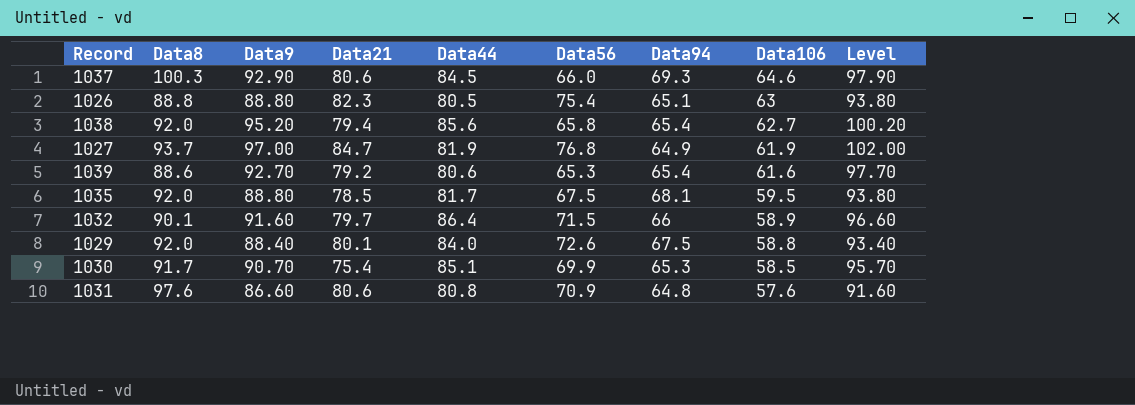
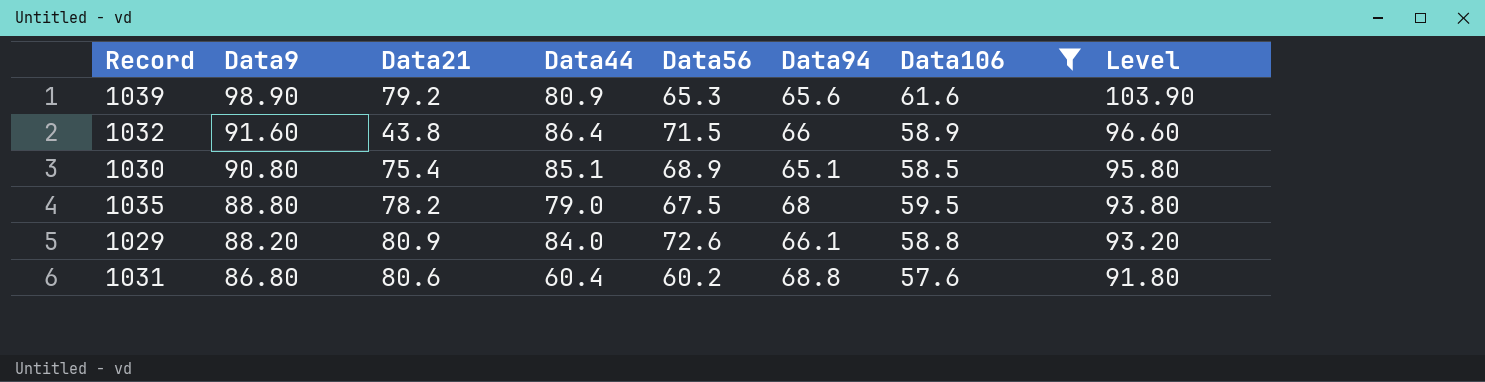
filter: none -> Data106 <= 61.6
row order: Data106 descending -> Data9 descending
column Data8 | position: 2 -> none
1039 | Data9: 92.70 -> 98.90
1039 | Data44: 80.6 -> 80.9
1039 | Data94: 65.4 -> 65.6
1039 | Level: 97.70 -> 103.90
1032 | Data21: 79.7 -> 43.8
1030 | Data9: 90.70 -> 90.80
1030 | Data56: 69.9 -> 68.9
1030 | Data94: 65.3 -> 65.1
1030 | Level: 95.70 -> 95.80
1035 | Data21: 78.5 -> 78.2
1035 | Data44: 81.7 -> 79.0
1035 | Data94: 68.1 -> 68
1029 | Data9: 88.40 -> 88.20
1029 | Data21: 80.1 -> 80.9
1029 | Data94: 67.5 -> 66.1
1029 | Level: 93.40 -> 93.20
1031 | Data9: 86.60 -> 86.80
1031 | Data44: 80.8 -> 60.4
1031 | Data56: 70.9 -> 60.2
1031 | Data94: 64.8 -> 68.8
1031 | Level: 91.60 -> 91.80

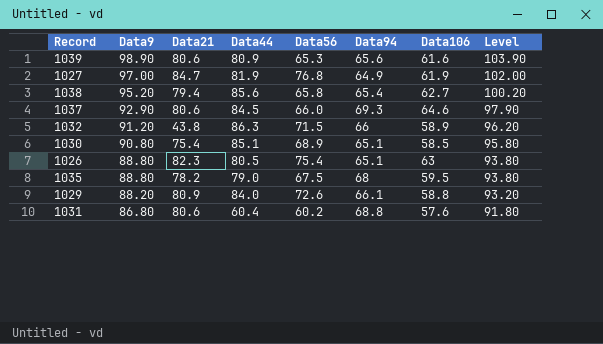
filter: Data106 <= 61.6 -> none
1039 | Data21: 79.2 -> 80.6
1032 | Data9: 91.60 -> 91.20
1032 | Data44: 86.4 -> 86.3
1032 | Level: 96.60 -> 96.20

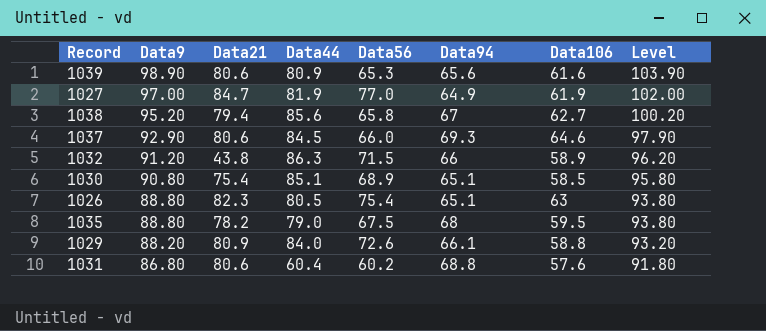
1027 | Data56: 76.8 -> 77.0
1038 | Data94: 65.4 -> 67

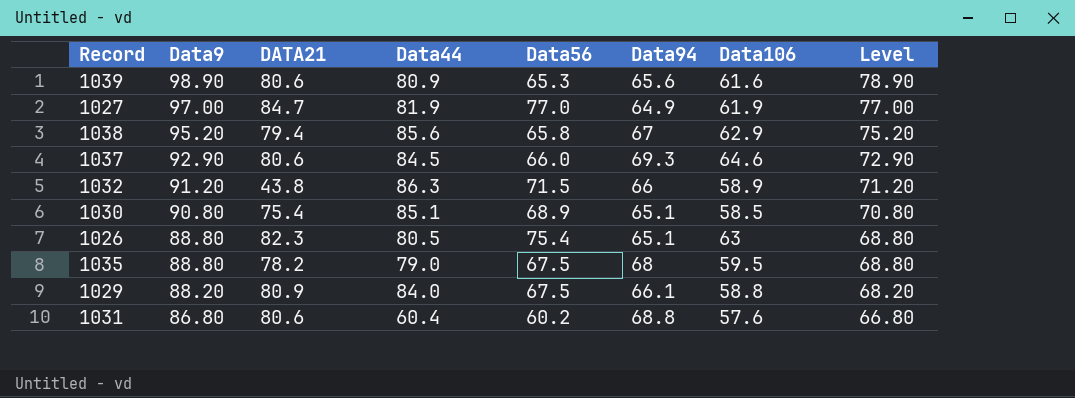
column name: Data21 -> DATA21
column Level | formula: [Data9] + 5 -> [Data9] - 20
1038 | Data106: 62.7 -> 62.9
1029 | Data56: 72.6 -> 67.5

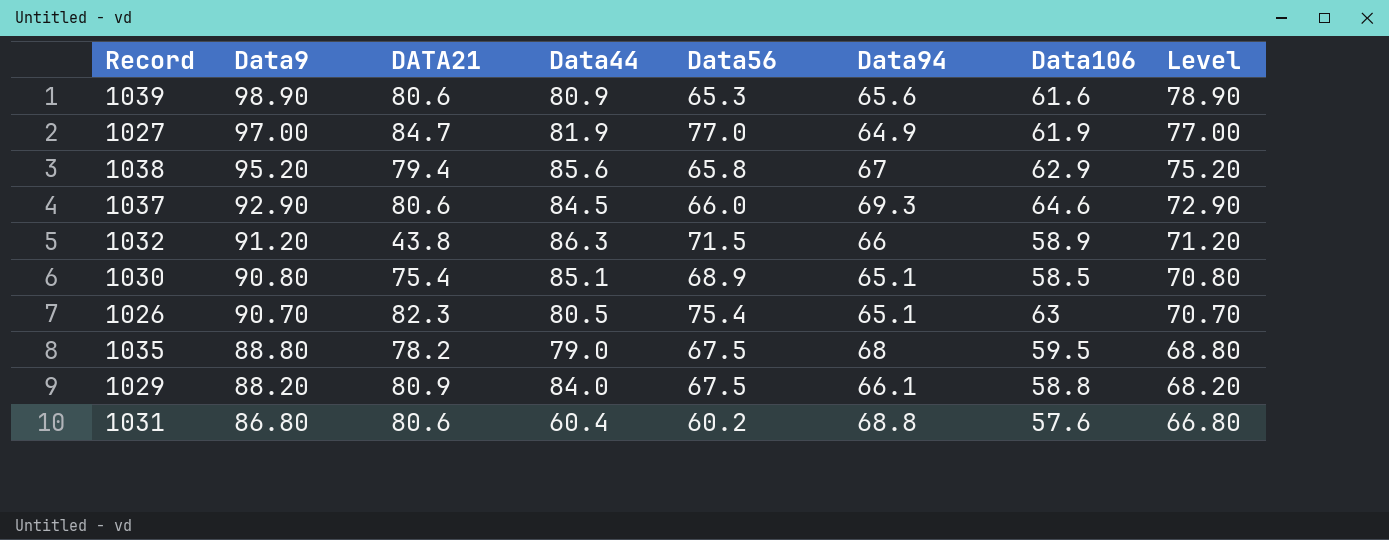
1026 | Data9: 88.80 -> 90.70
1026 | Level: 68.80 -> 70.70

